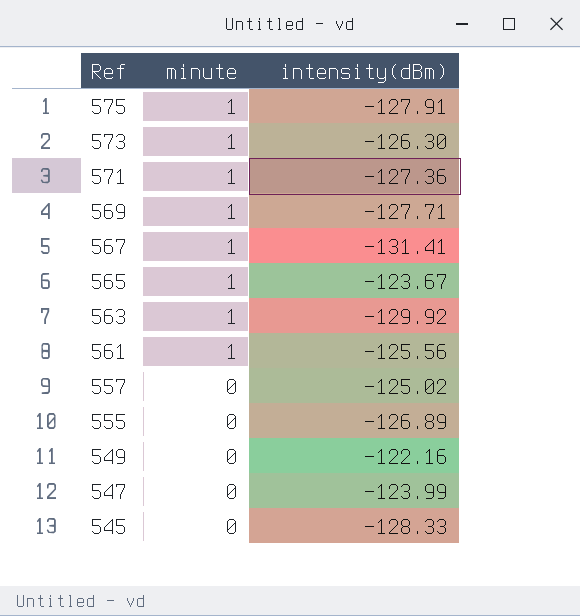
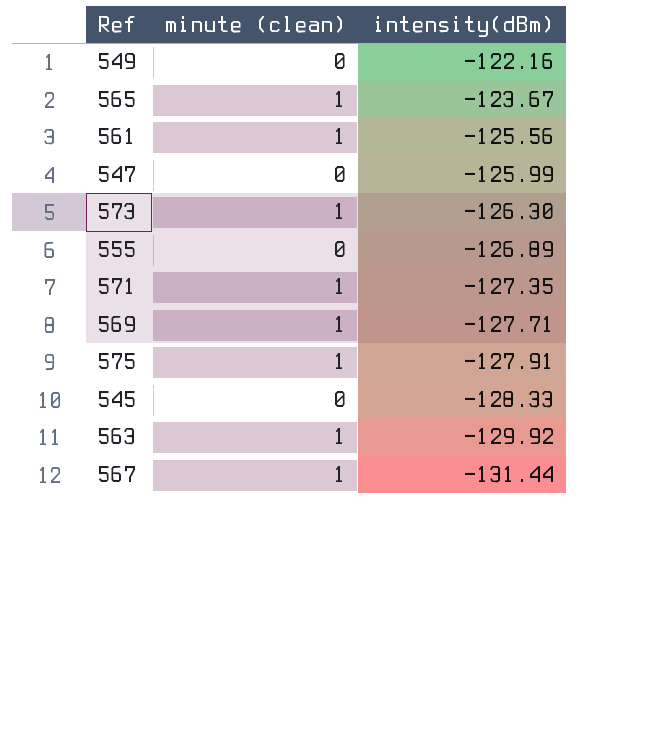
row order: Ref descending -> intensity(dBm) descending
column name: minute -> minute (clean)
row 557: 0 | -125.02 -> none
547 | intensity(dBm): -123.99 -> -125.99
571 | intensity(dBm): -127.36 -> -127.35
567 | intensity(dBm): -131.41 -> -131.44

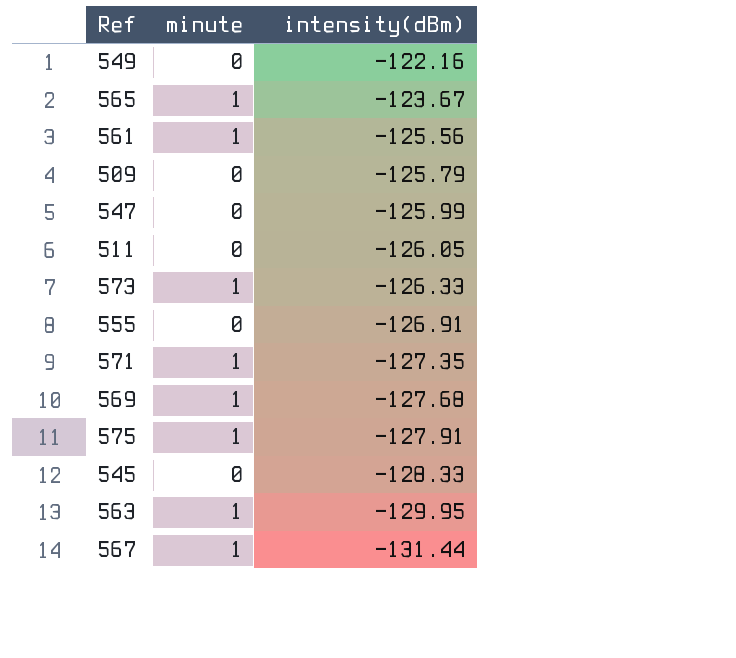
column name: minute (clean) -> minute
row 509: none -> 0 | -125.79
row 511: none -> 0 | -126.05
573 | intensity(dBm): -126.30 -> -126.33
555 | intensity(dBm): -126.89 -> -126.91
569 | intensity(dBm): -127.71 -> -127.68
563 | intensity(dBm): -129.92 -> -129.95

